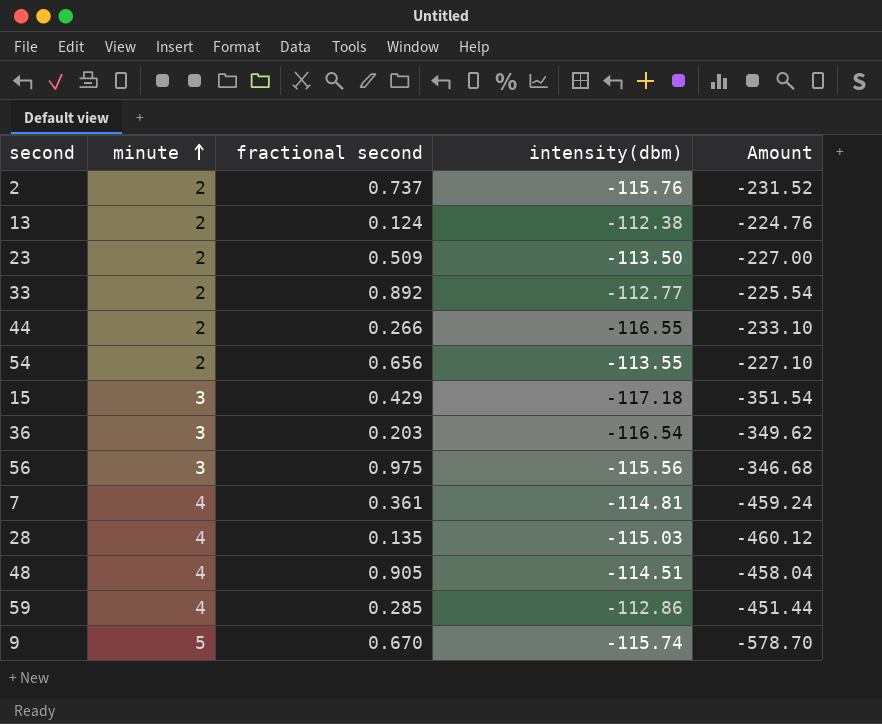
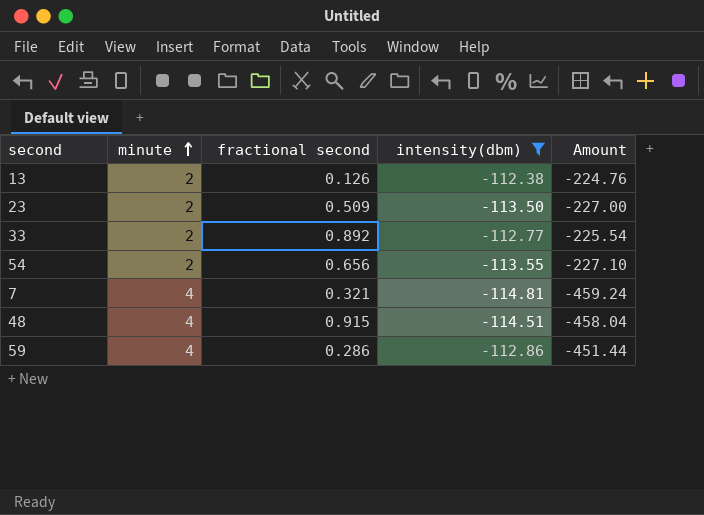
filter: none -> intensity(dbm) >= -114.81
13 | fractional second: 0.124 -> 0.126
7 | fractional second: 0.361 -> 0.321
48 | fractional second: 0.905 -> 0.915
59 | fractional second: 0.285 -> 0.286

